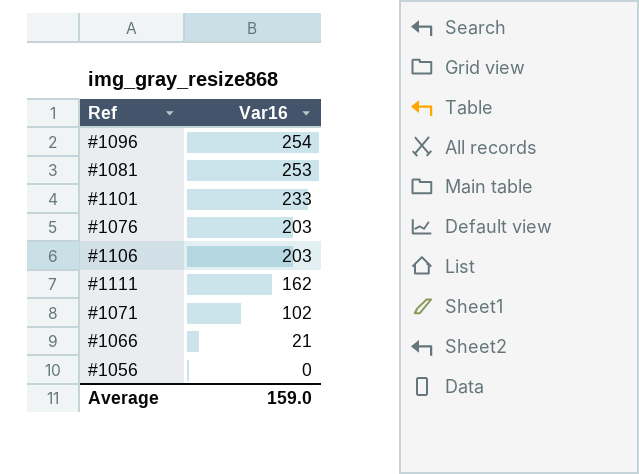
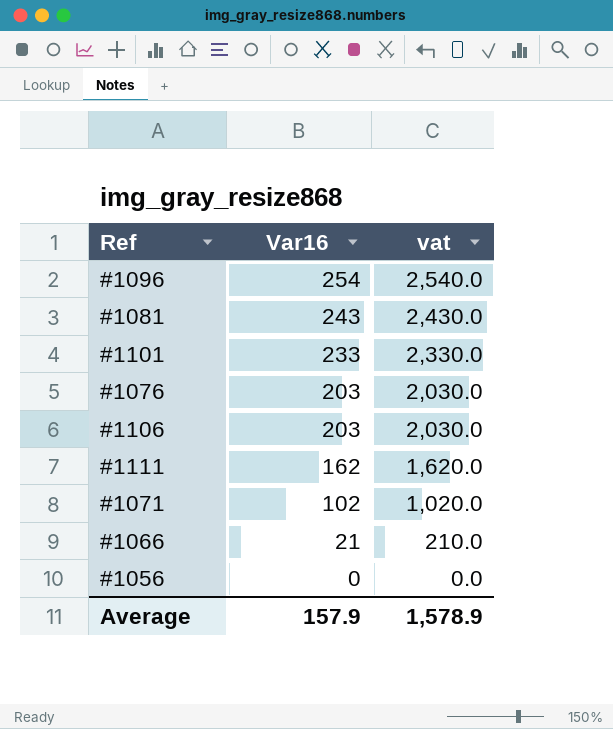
column vat | formula: none -> [Var16] * 10
#1081 | Var16: 253 -> 243
Average | Var16: 159.0 -> 157.9

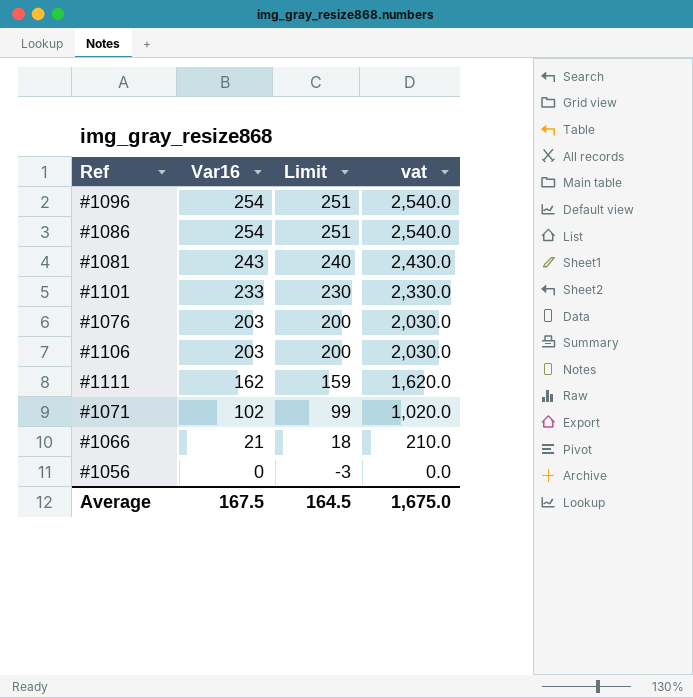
column Limit | formula: none -> [Var16] - 3
row #1086: none -> 254 | 251 | 2,540.0
Average | Var16: 157.9 -> 167.5
Average | vat: 1,578.9 -> 1,675.0

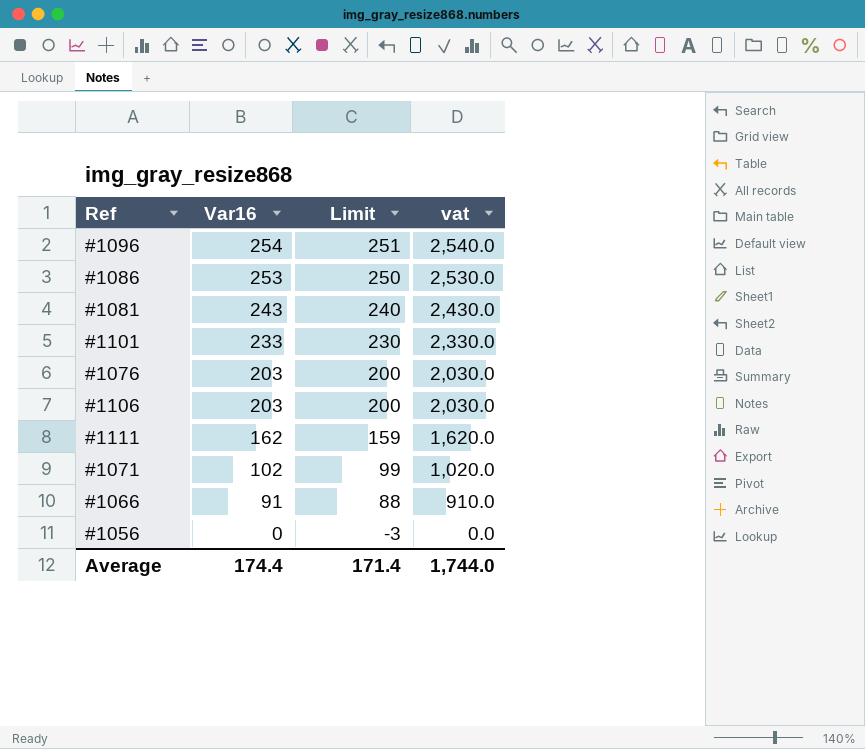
#1086 | Var16: 254 -> 253
#1086 | Limit: 251 -> 250
#1086 | vat: 2,540.0 -> 2,530.0
#1066 | Var16: 21 -> 91
#1066 | Limit: 18 -> 88
#1066 | vat: 210.0 -> 910.0
Average | Var16: 167.5 -> 174.4
Average | Limit: 164.5 -> 171.4
Average | vat: 1,675.0 -> 1,744.0

